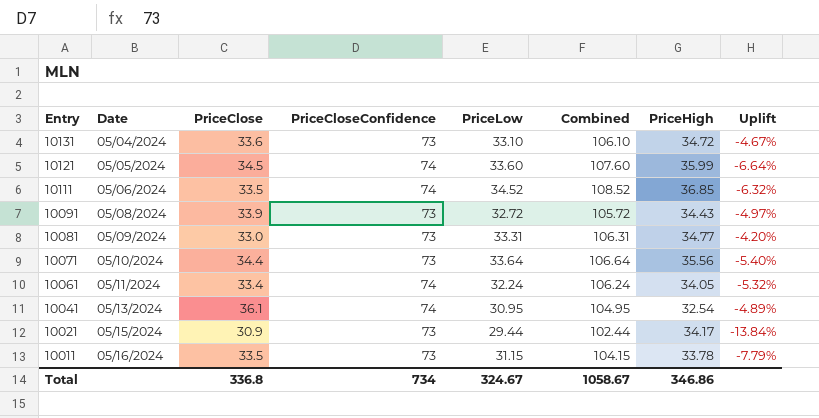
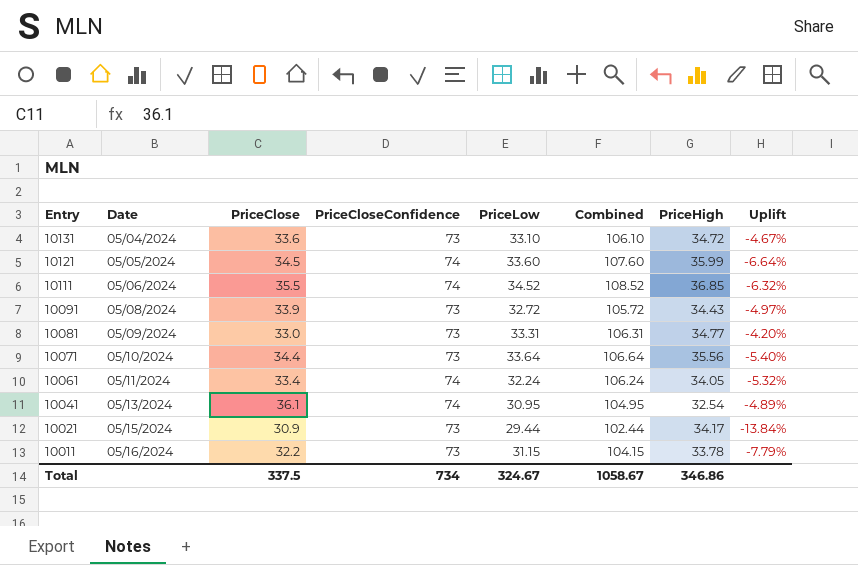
10111 | PriceClose: 33.5 -> 35.5
10011 | PriceClose: 33.5 -> 32.2
Total | PriceClose: 336.8 -> 337.5

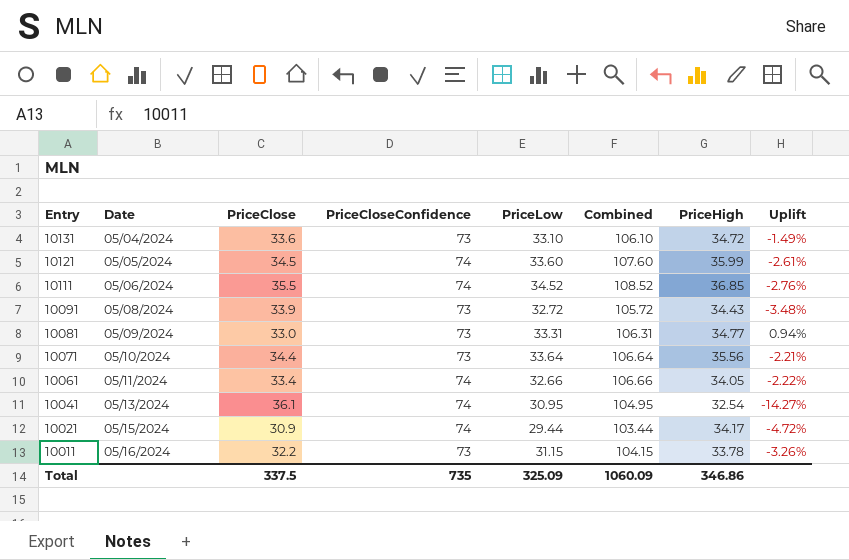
column Uplift | formula: ([PriceLow] - [PriceHigh]) / [PriceHigh] -> ([PriceLow] - [PriceClose]) / [PriceClose]
10061 | PriceLow: 32.24 -> 32.66
10061 | Combined: 106.24 -> 106.66
10021 | PriceCloseConfidence: 73 -> 74
10021 | Combined: 102.44 -> 103.44
Total | PriceCloseConfidence: 734 -> 735
Total | PriceLow: 324.67 -> 325.09
Total | Combined: 1058.67 -> 1060.09

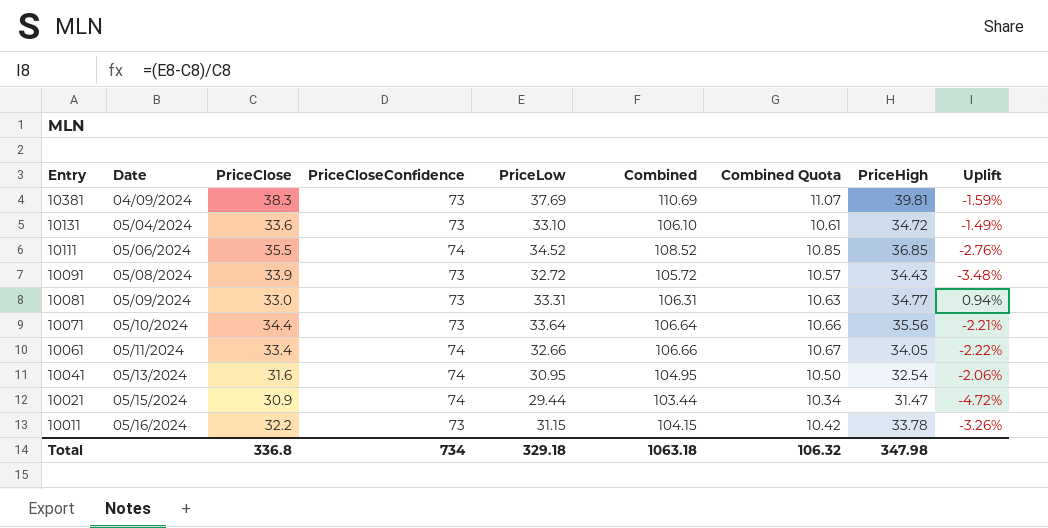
column Combined Quota | formula: none -> [Combined] * 0.1
row 10121: 05/05/2024 | 34.5 | 74 | 33.60 | 107.60 | 35.99 | -2.61% -> none
row 10381: none -> 04/09/2024 | 38.3 | 73 | 37.69 | 110.69 | 11.07 | 39.81 | -1.59%
10041 | PriceClose: 36.1 -> 31.6
10041 | Uplift: -14.27% -> -2.06%
10021 | PriceHigh: 34.17 -> 31.47
Total | PriceClose: 337.5 -> 336.8
Total | PriceCloseConfidence: 735 -> 734
Total | PriceLow: 325.09 -> 329.18
Total | Combined: 1060.09 -> 1063.18
Total | PriceHigh: 346.86 -> 347.98

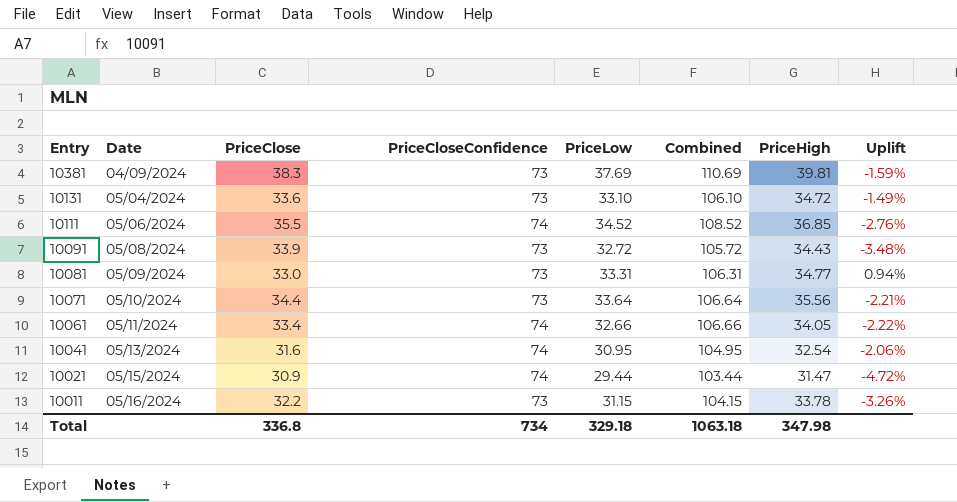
column Combined Quota | formula: [Combined] * 0.1 -> none

